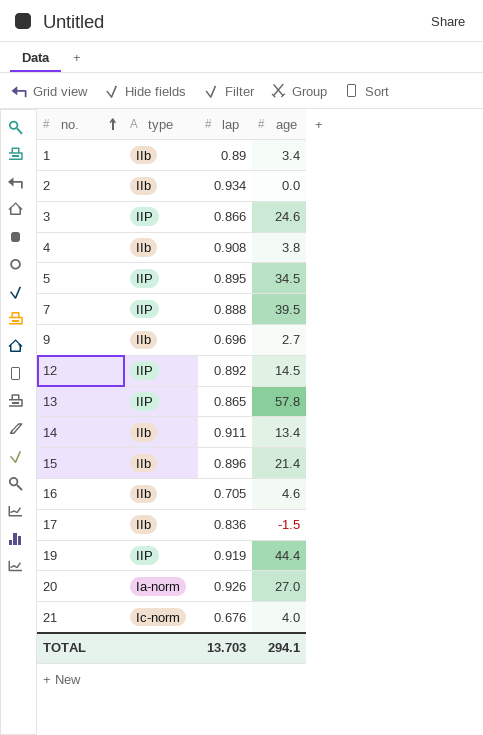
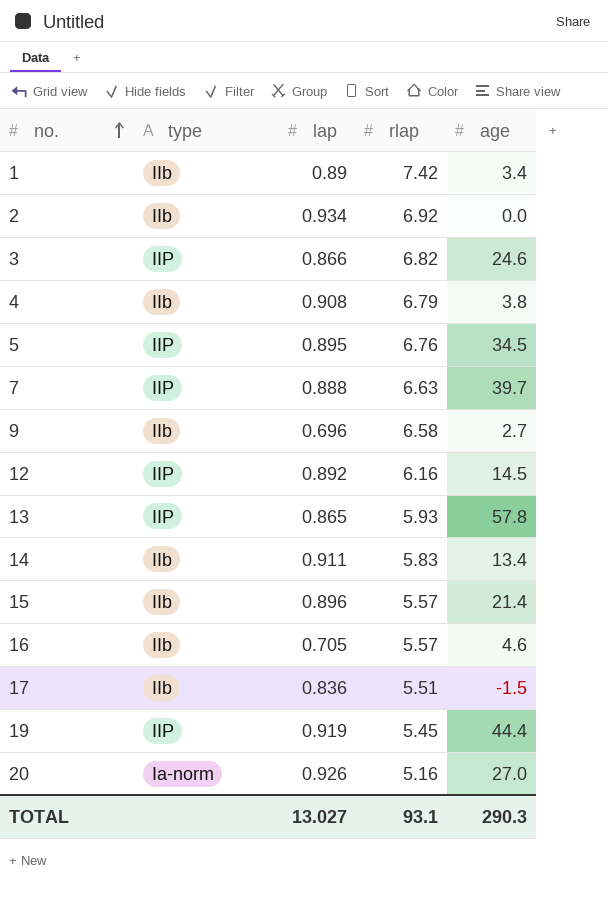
column rlap | position: none -> 4
row 21: Ic-norm | 0.676 | 4.0 -> none
7 | age: 39.5 -> 39.7
TOTAL | lap: 13.703 -> 13.027
TOTAL | age: 294.1 -> 290.3

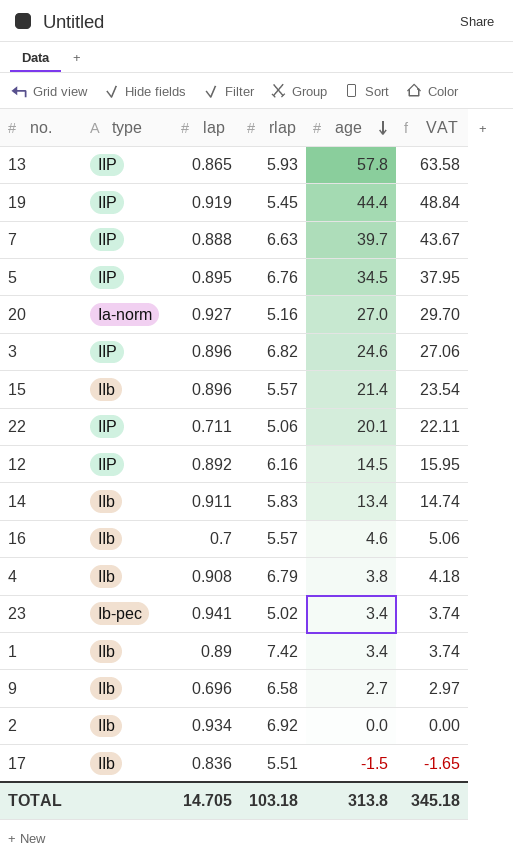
row order: no. ascending -> age descending
column VAT | formula: none -> [age] * 1.1
20 | lap: 0.926 -> 0.927
3 | lap: 0.866 -> 0.896
row 22: none -> IIP | 0.711 | 5.06 | 20.1 | 22.11
16 | lap: 0.705 -> 0.7
row 23: none -> Ib-pec | 0.941 | 5.02 | 3.4 | 3.74
TOTAL | lap: 13.027 -> 14.705
TOTAL | rlap: 93.1 -> 103.18
TOTAL | age: 290.3 -> 313.8

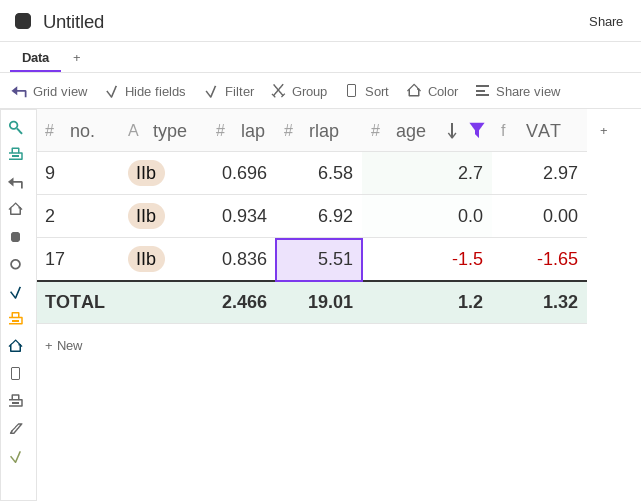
filter: none -> age <= 2.7
TOTAL | lap: 14.705 -> 2.466
TOTAL | rlap: 103.18 -> 19.01
TOTAL | age: 313.8 -> 1.2
TOTAL | VAT: 345.18 -> 1.32

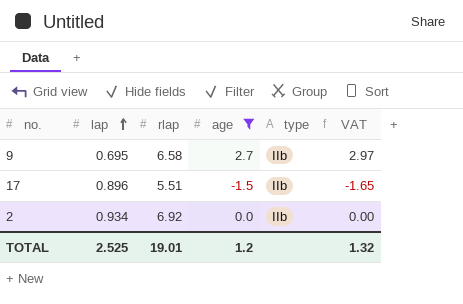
row order: age descending -> lap ascending
column type | position: 2 -> 5
9 | lap: 0.696 -> 0.695
17 | lap: 0.836 -> 0.896
TOTAL | lap: 2.466 -> 2.525

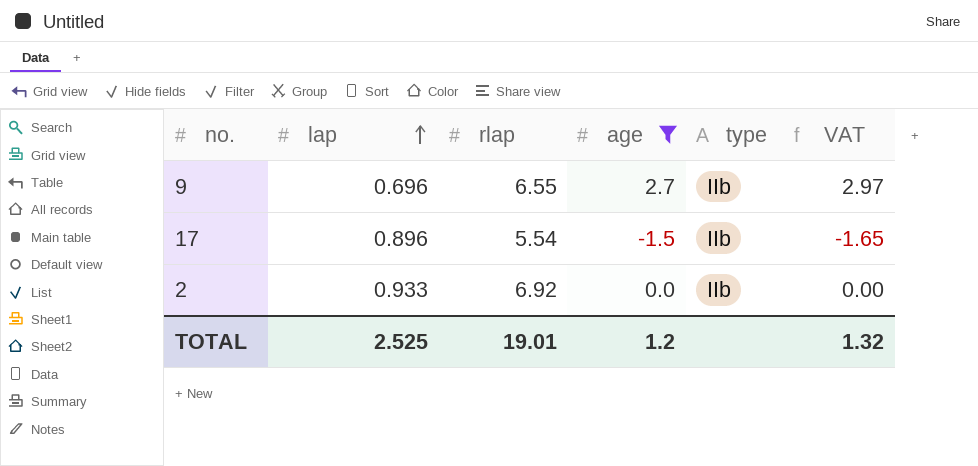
9 | lap: 0.695 -> 0.696
9 | rlap: 6.58 -> 6.55
17 | rlap: 5.51 -> 5.54
2 | lap: 0.934 -> 0.933

